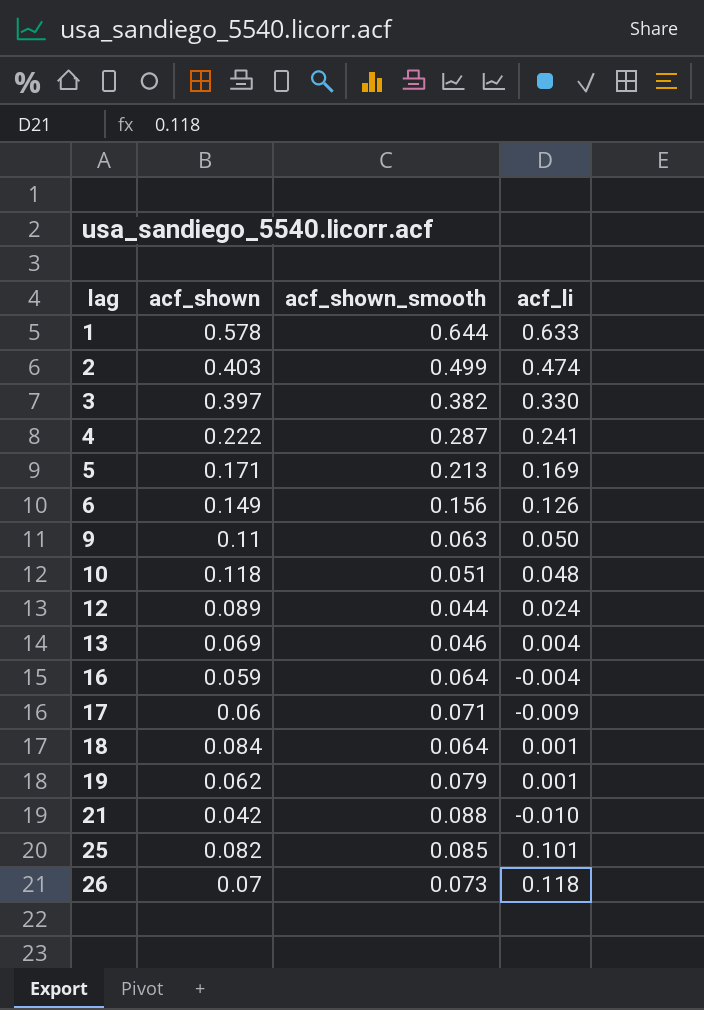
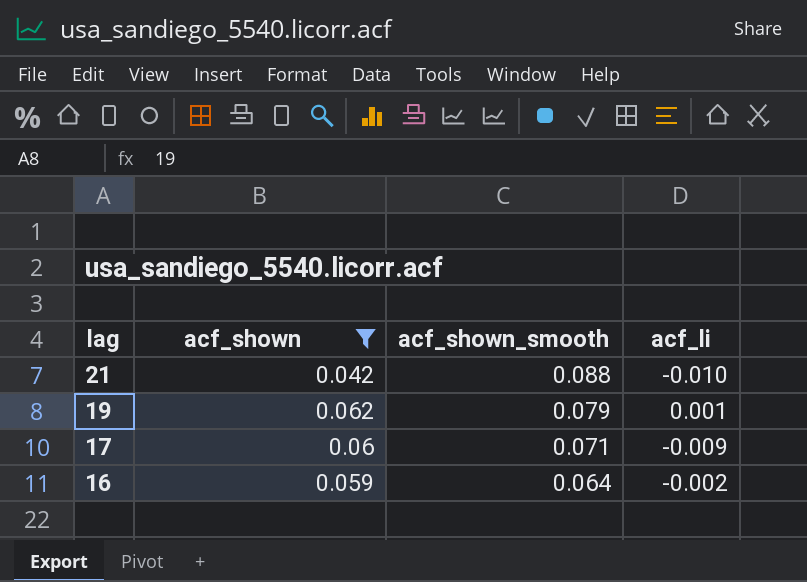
filter: none -> acf_shown <= 0.062
row order: lag ascending -> lag descending
16 | acf_li: -0.004 -> -0.002

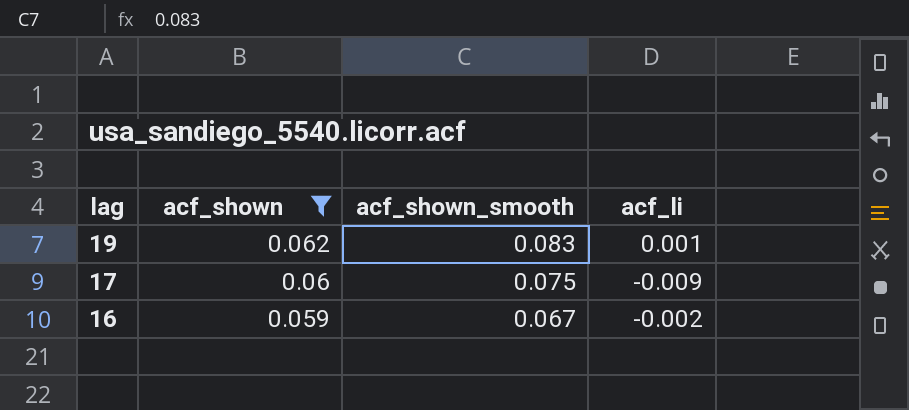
row 21: 0.042 | 0.088 | -0.010 -> none
19 | acf_shown_smooth: 0.079 -> 0.083
17 | acf_shown_smooth: 0.071 -> 0.075
16 | acf_shown_smooth: 0.064 -> 0.067

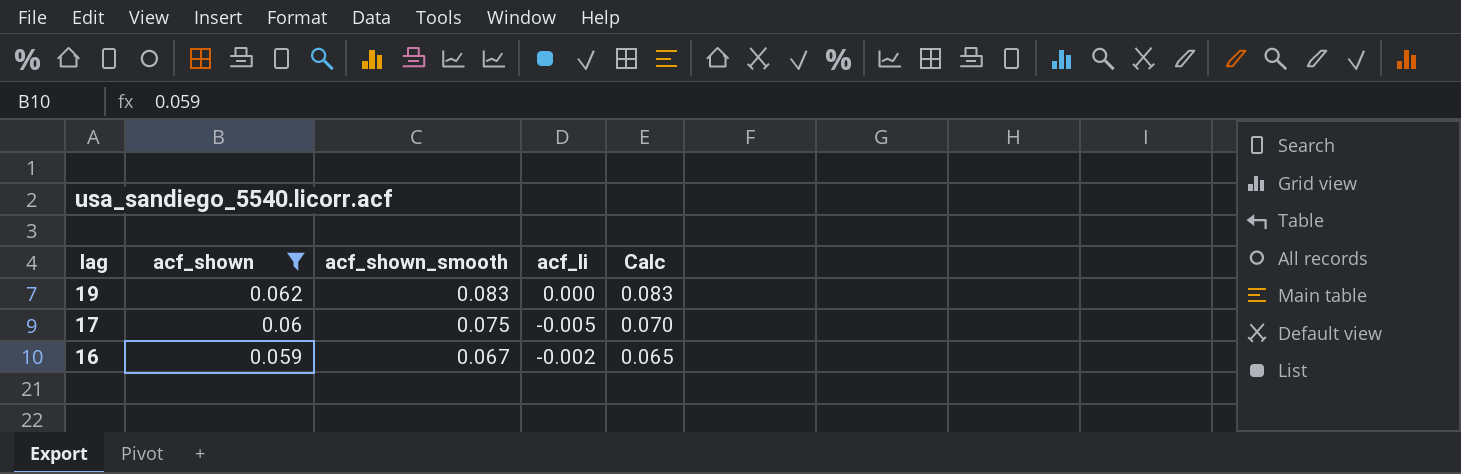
column Calc | formula: none -> [acf_shown_smooth] + [acf_li]
19 | acf_li: 0.001 -> 0.000
17 | acf_li: -0.009 -> -0.005

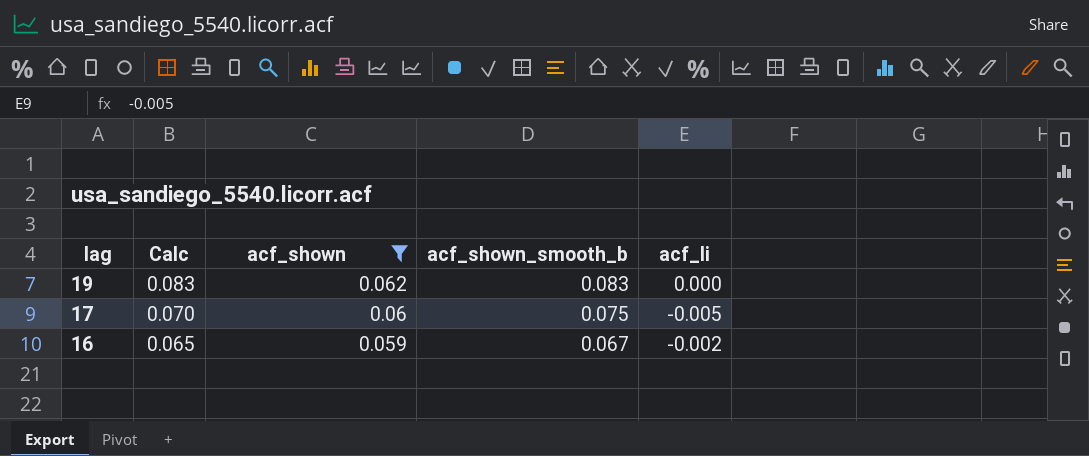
column Calc | position: 5 -> 2
column name: acf_shown_smooth -> acf_shown_smooth_b

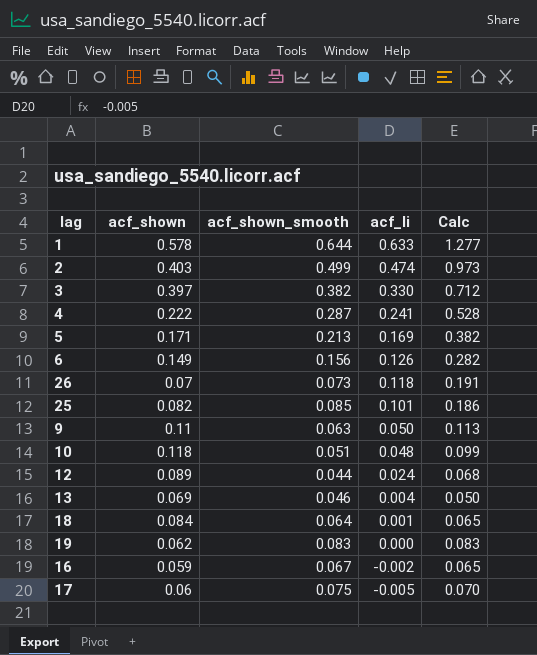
filter: acf_shown <= 0.062 -> none
row order: lag descending -> acf_li descending
column name: acf_shown_smooth_b -> acf_shown_smooth
column Calc | position: 2 -> 5

